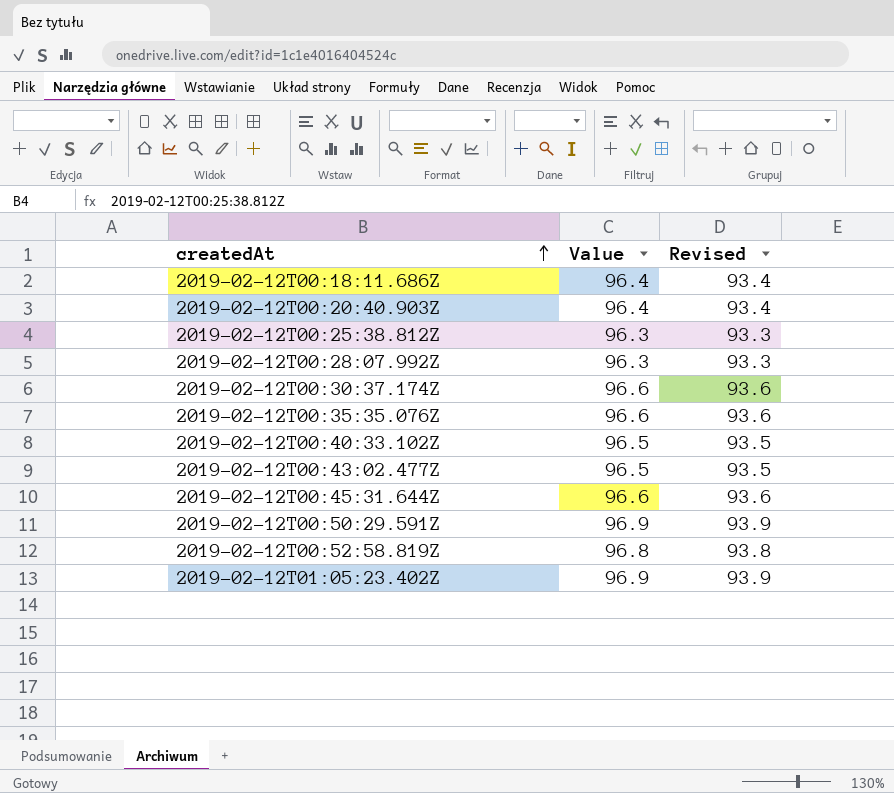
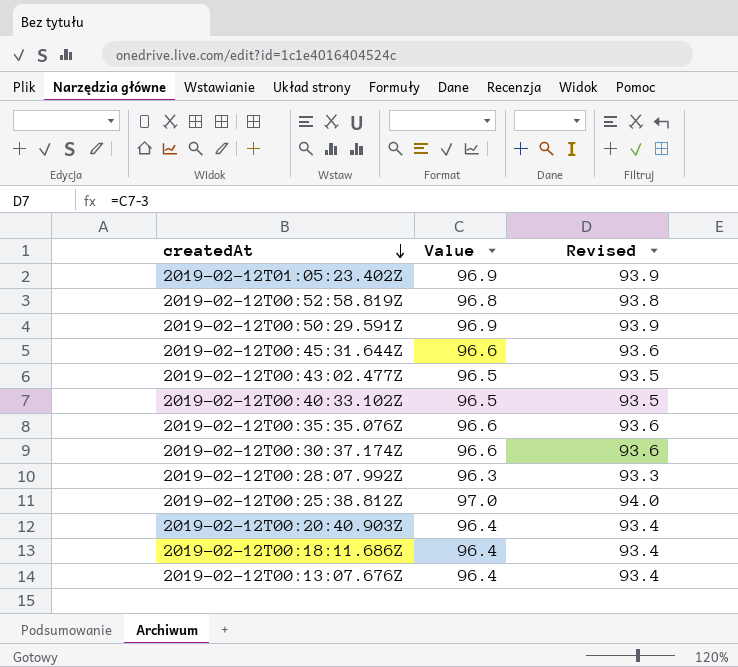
row order: createdAt ascending -> createdAt descending
2019-02-12T00:25:38.812Z | Value: 96.3 -> 97.0
2019-02-12T00:25:38.812Z | Revised: 93.3 -> 94.0
row 2019-02-12T00:13:07.676Z: none -> 96.4 | 93.4

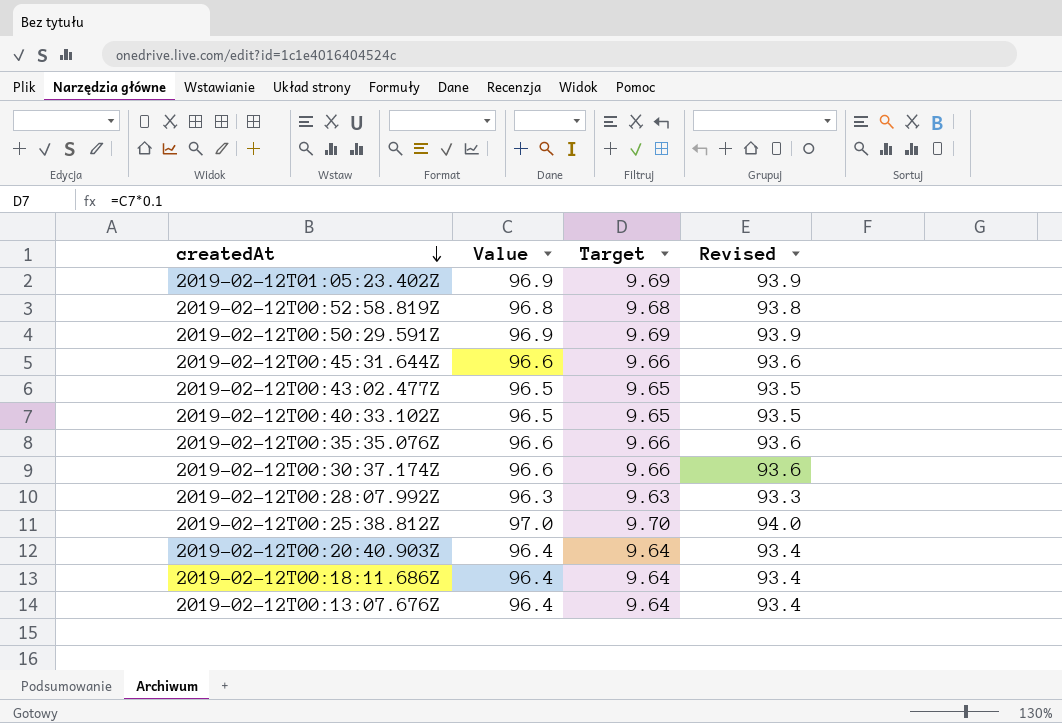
column Target | formula: none -> [Value] * 0.1

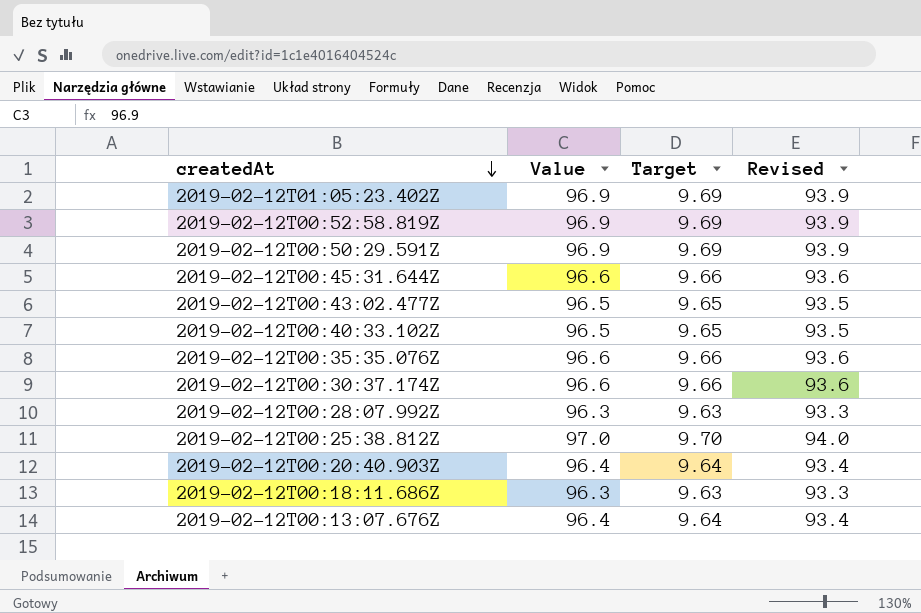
2019-02-12T00:52:58.819Z | Value: 96.8 -> 96.9
2019-02-12T00:52:58.819Z | Target: 9.68 -> 9.69
2019-02-12T00:52:58.819Z | Revised: 93.8 -> 93.9
2019-02-12T00:18:11.686Z | Value: 96.4 -> 96.3
2019-02-12T00:18:11.686Z | Target: 9.64 -> 9.63
2019-02-12T00:18:11.686Z | Revised: 93.4 -> 93.3

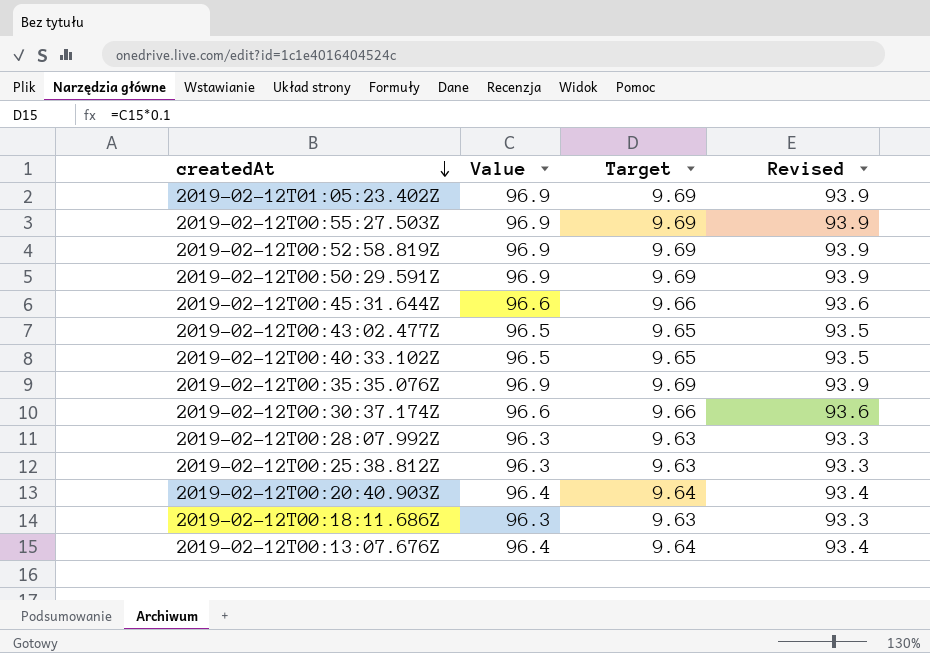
row 2019-02-12T00:55:27.503Z: none -> 96.9 | 9.69 | 93.9
2019-02-12T00:35:35.076Z | Value: 96.6 -> 96.9
2019-02-12T00:35:35.076Z | Target: 9.66 -> 9.69
2019-02-12T00:35:35.076Z | Revised: 93.6 -> 93.9
2019-02-12T00:25:38.812Z | Value: 97.0 -> 96.3
2019-02-12T00:25:38.812Z | Target: 9.70 -> 9.63
2019-02-12T00:25:38.812Z | Revised: 94.0 -> 93.3

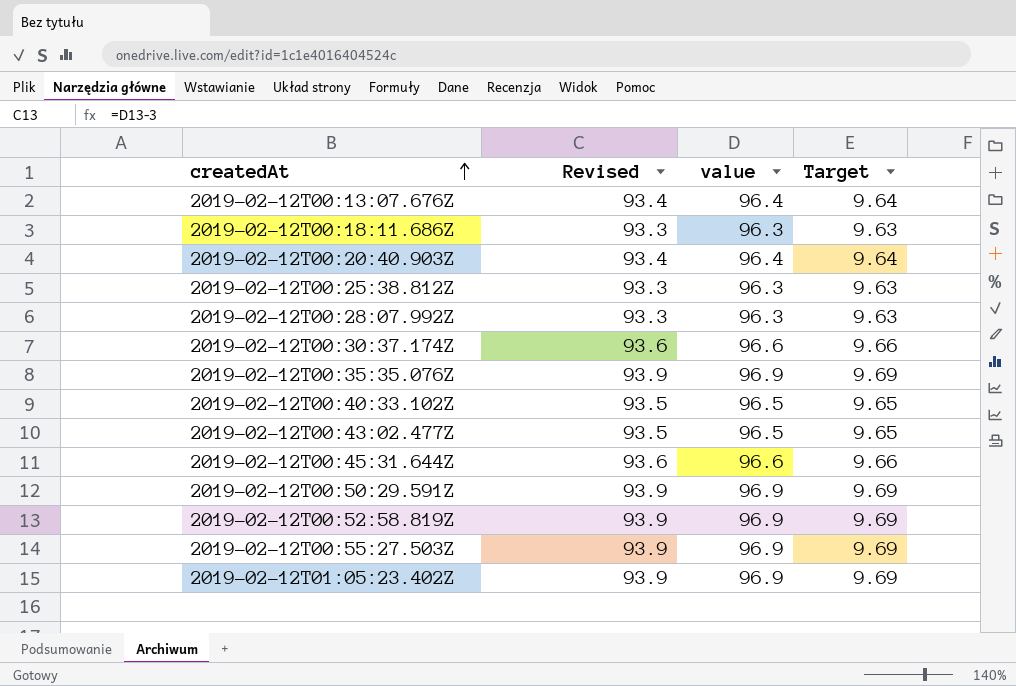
row order: createdAt descending -> createdAt ascending
column Revised | position: 4 -> 2
column name: Value -> value

